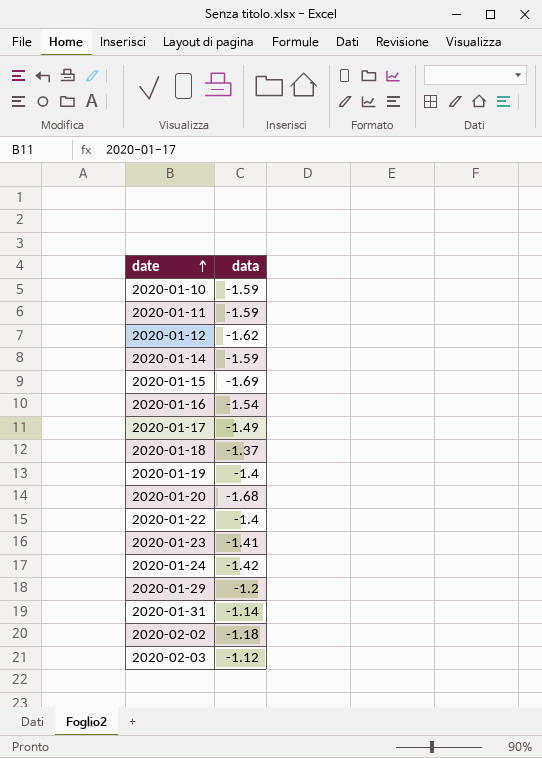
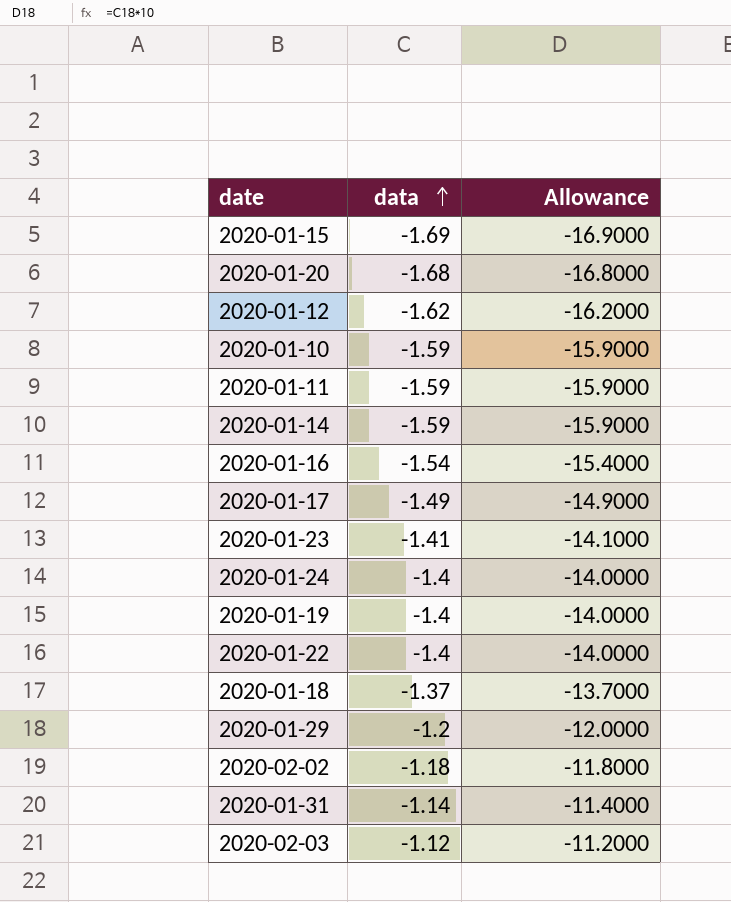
row order: date ascending -> data ascending
column Allowance | formula: none -> [data] * 10
2020-01-24 | data: -1.42 -> -1.4

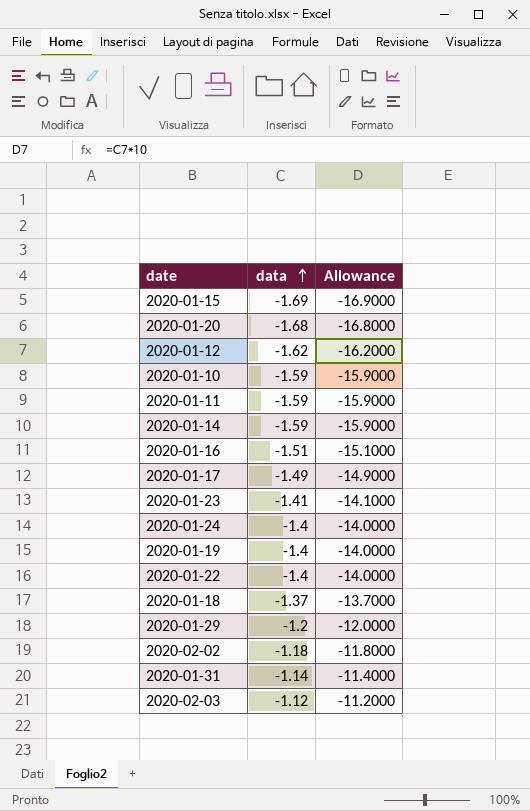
2020-01-16 | data: -1.54 -> -1.51
2020-01-16 | Allowance: -15.4000 -> -15.1000

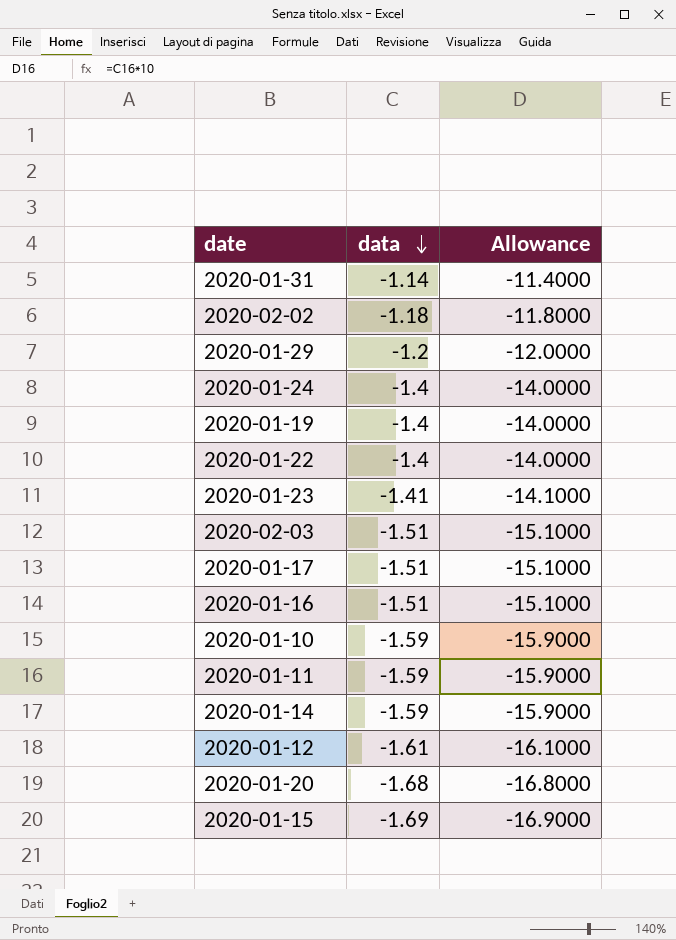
row order: data ascending -> data descending
row 2020-01-18: -1.37 | -13.7000 -> none
2020-02-03 | data: -1.12 -> -1.51
2020-02-03 | Allowance: -11.2000 -> -15.1000
2020-01-17 | data: -1.49 -> -1.51
2020-01-17 | Allowance: -14.9000 -> -15.1000
2020-01-12 | data: -1.62 -> -1.61
2020-01-12 | Allowance: -16.2000 -> -16.1000

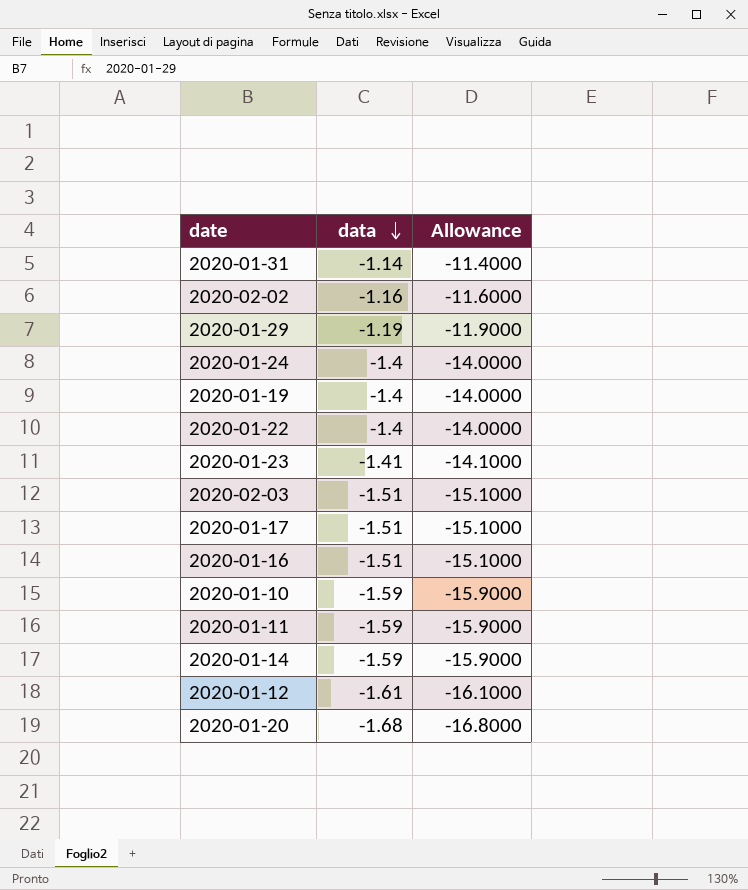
row 2020-01-15: -1.69 | -16.9000 -> none
2020-02-02 | data: -1.18 -> -1.16
2020-02-02 | Allowance: -11.8000 -> -11.6000
2020-01-29 | data: -1.2 -> -1.19
2020-01-29 | Allowance: -12.0000 -> -11.9000

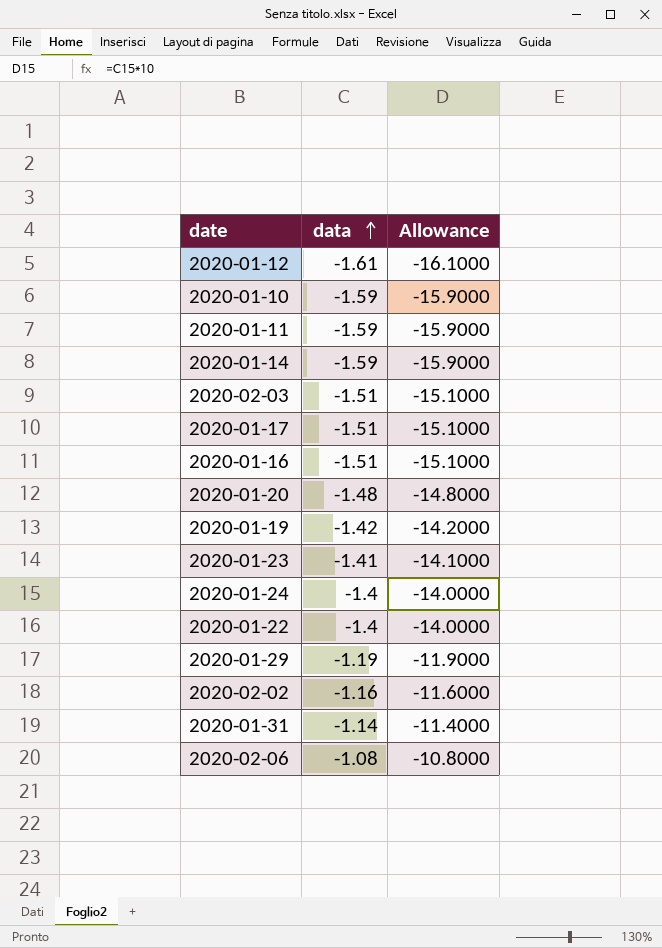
row order: data descending -> data ascending
2020-01-20 | data: -1.68 -> -1.48
2020-01-20 | Allowance: -16.8000 -> -14.8000
2020-01-19 | data: -1.4 -> -1.42
2020-01-19 | Allowance: -14.0000 -> -14.2000
row 2020-02-06: none -> -1.08 | -10.8000

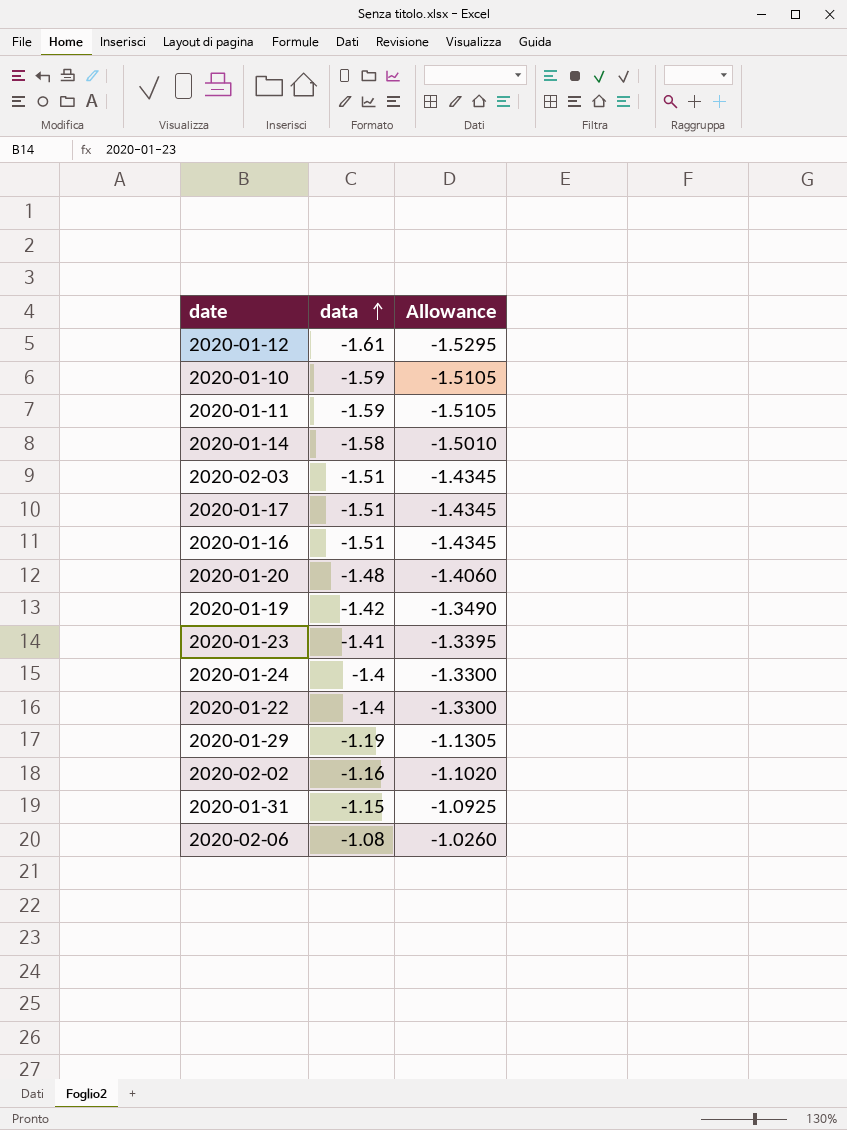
column Allowance | formula: [data] * 10 -> [data] * 0.95
2020-01-14 | data: -1.59 -> -1.58
2020-01-31 | data: -1.14 -> -1.15

